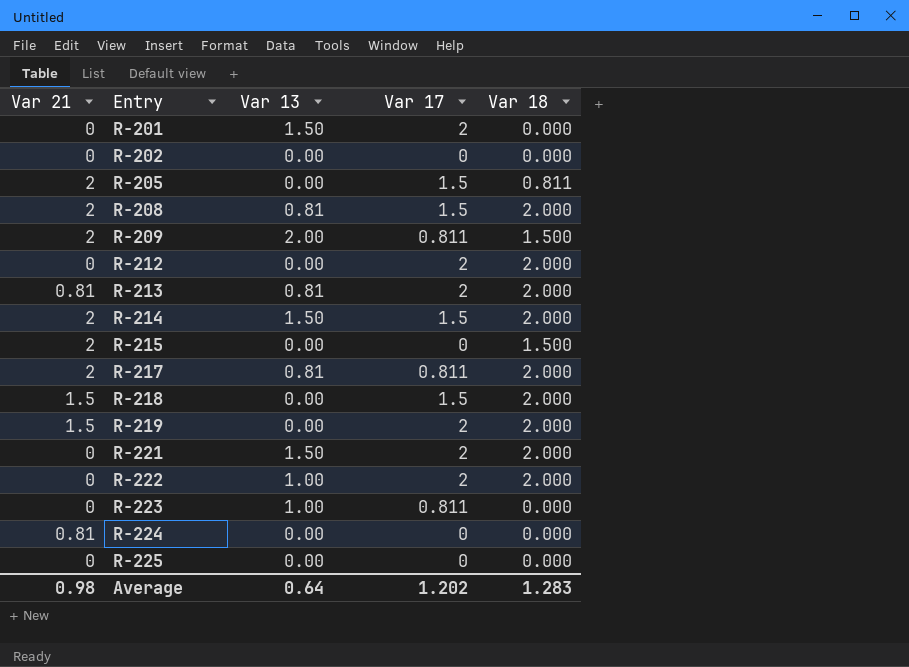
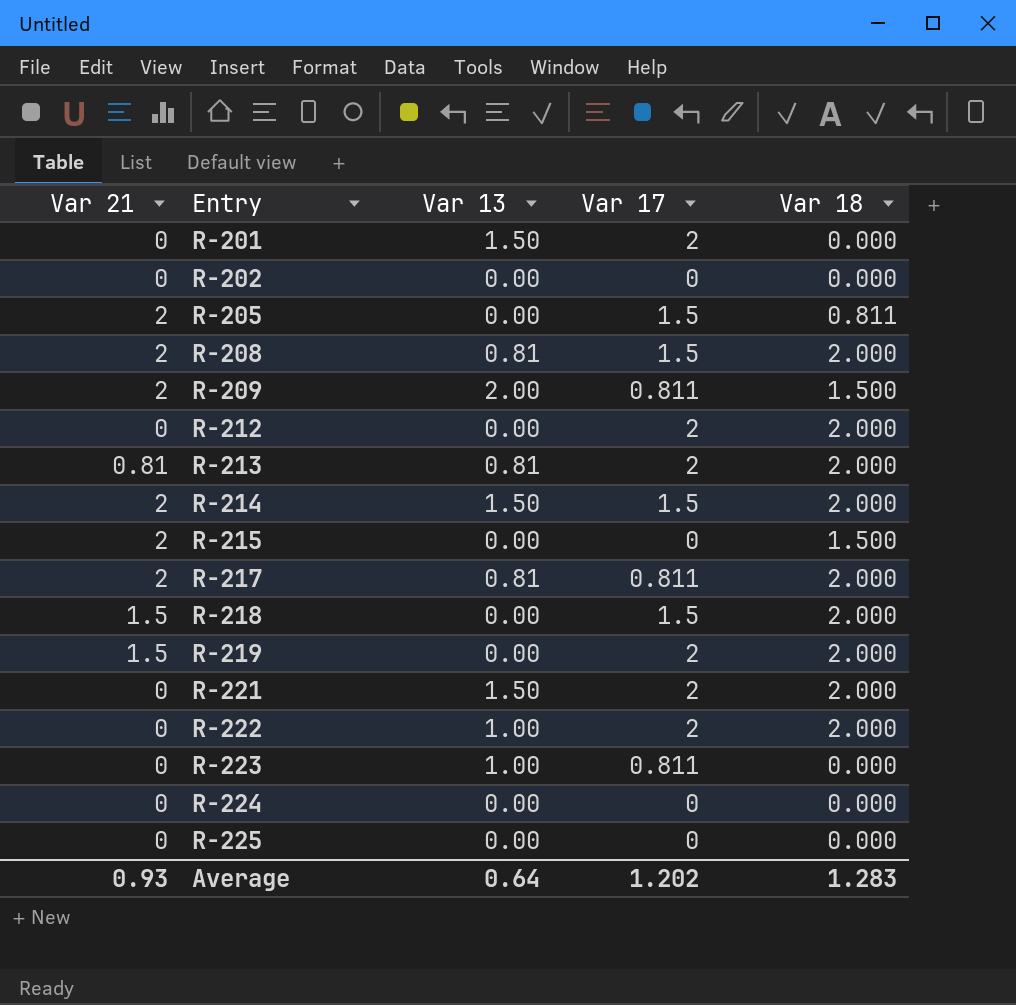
R-224 | Var 21: 0.81 -> 0
Average | Var 21: 0.98 -> 0.93

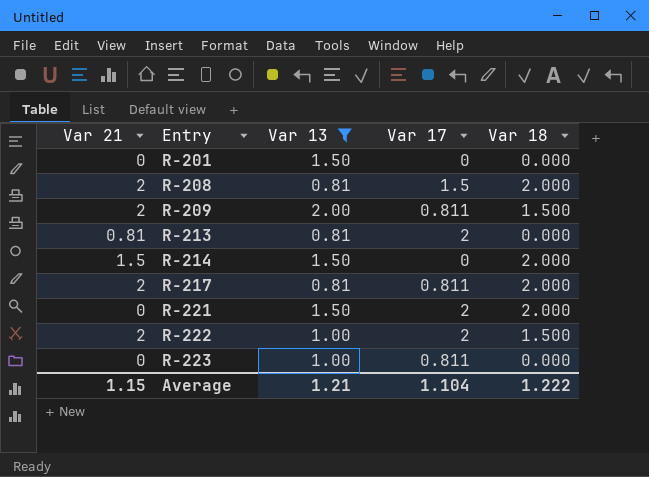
filter: none -> Var 13 != 0.00
R-201 | Var 17: 2 -> 0
R-213 | Var 18: 2.000 -> 0.000
R-214 | Var 21: 2 -> 1.5
R-214 | Var 17: 1.5 -> 0
R-222 | Var 21: 0 -> 2
R-222 | Var 18: 2.000 -> 1.500
Average | Var 21: 0.93 -> 1.15
Average | Var 13: 0.64 -> 1.21
Average | Var 17: 1.202 -> 1.104
Average | Var 18: 1.283 -> 1.222

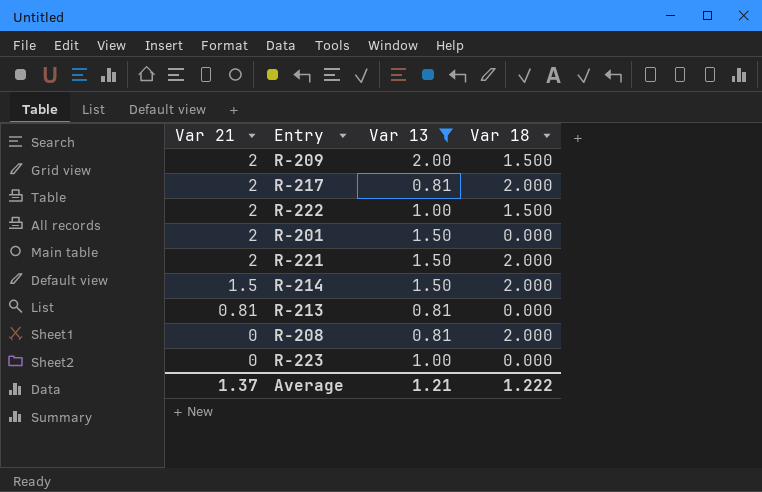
row order: Entry ascending -> Var 21 descending
column Var 17 | position: 4 -> none
R-201 | Var 21: 0 -> 2
R-221 | Var 21: 0 -> 2
R-208 | Var 21: 2 -> 0
Average | Var 21: 1.15 -> 1.37

